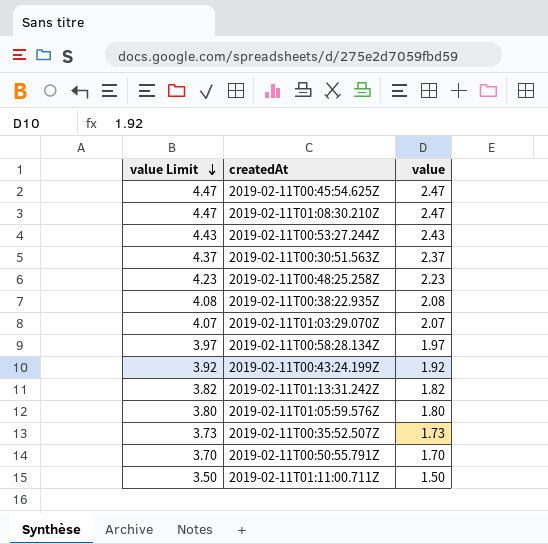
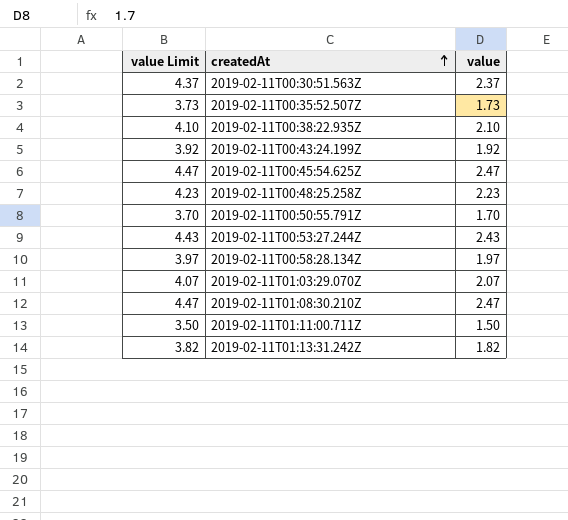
row order: value Limit descending -> createdAt ascending
row 2019-02-11T01:05:59.576Z: 3.80 | 1.80 -> none
2019-02-11T00:38:22.935Z | value Limit: 4.08 -> 4.10
2019-02-11T00:38:22.935Z | value: 2.08 -> 2.10

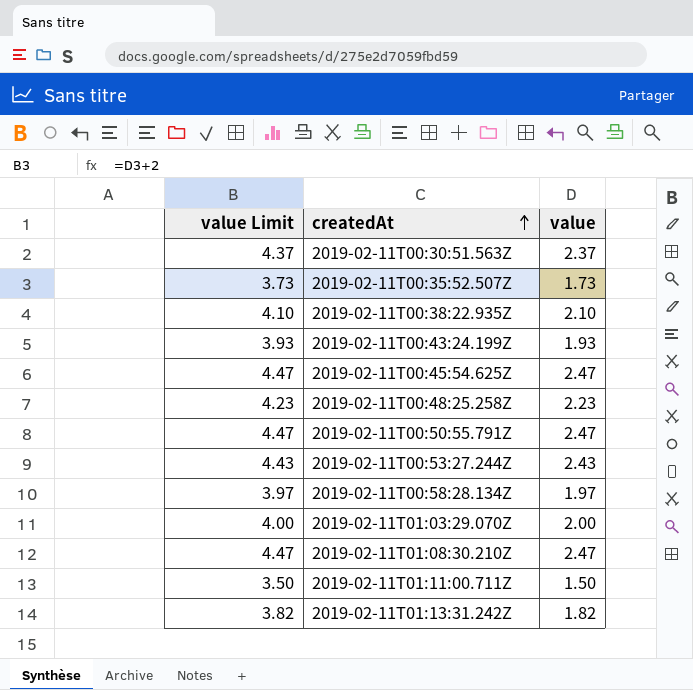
2019-02-11T00:43:24.199Z | value Limit: 3.92 -> 3.93
2019-02-11T00:43:24.199Z | value: 1.92 -> 1.93
2019-02-11T00:50:55.791Z | value Limit: 3.70 -> 4.47
2019-02-11T00:50:55.791Z | value: 1.70 -> 2.47
2019-02-11T01:03:29.070Z | value Limit: 4.07 -> 4.00
2019-02-11T01:03:29.070Z | value: 2.07 -> 2.00

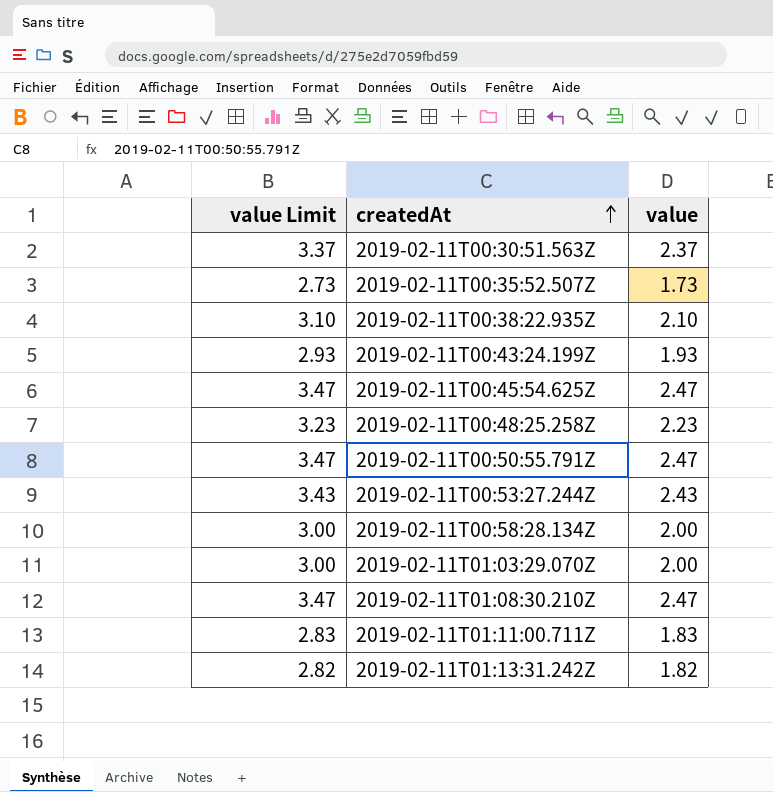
column value Limit | formula: [value] + 2 -> [value] + 1
2019-02-11T00:58:28.134Z | value: 1.97 -> 2.00
2019-02-11T01:11:00.711Z | value: 1.50 -> 1.83

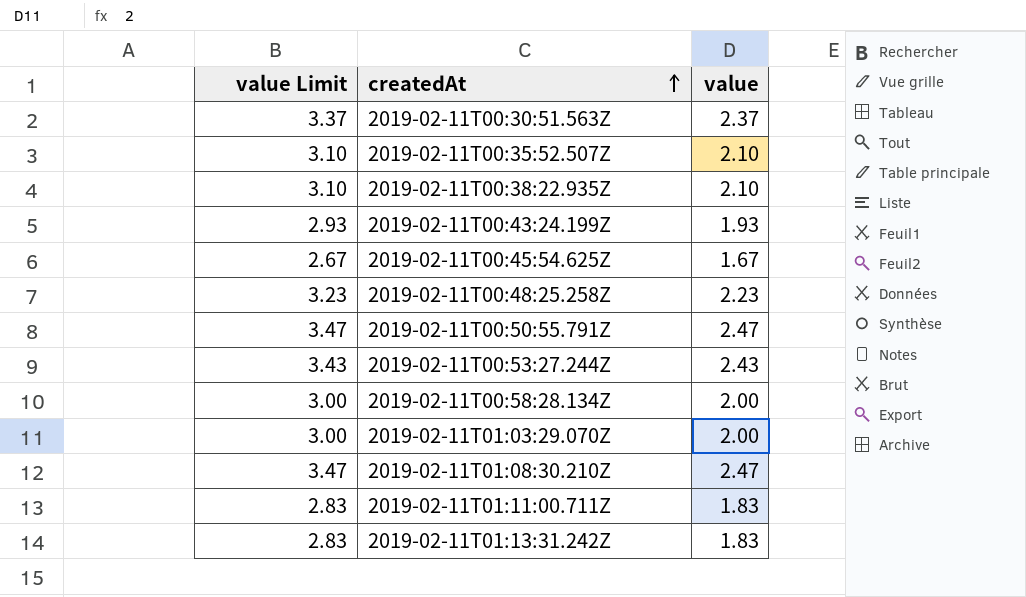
2019-02-11T00:35:52.507Z | value Limit: 2.73 -> 3.10
2019-02-11T00:35:52.507Z | value: 1.73 -> 2.10
2019-02-11T00:45:54.625Z | value Limit: 3.47 -> 2.67
2019-02-11T00:45:54.625Z | value: 2.47 -> 1.67
2019-02-11T01:13:31.242Z | value Limit: 2.82 -> 2.83
2019-02-11T01:13:31.242Z | value: 1.82 -> 1.83

